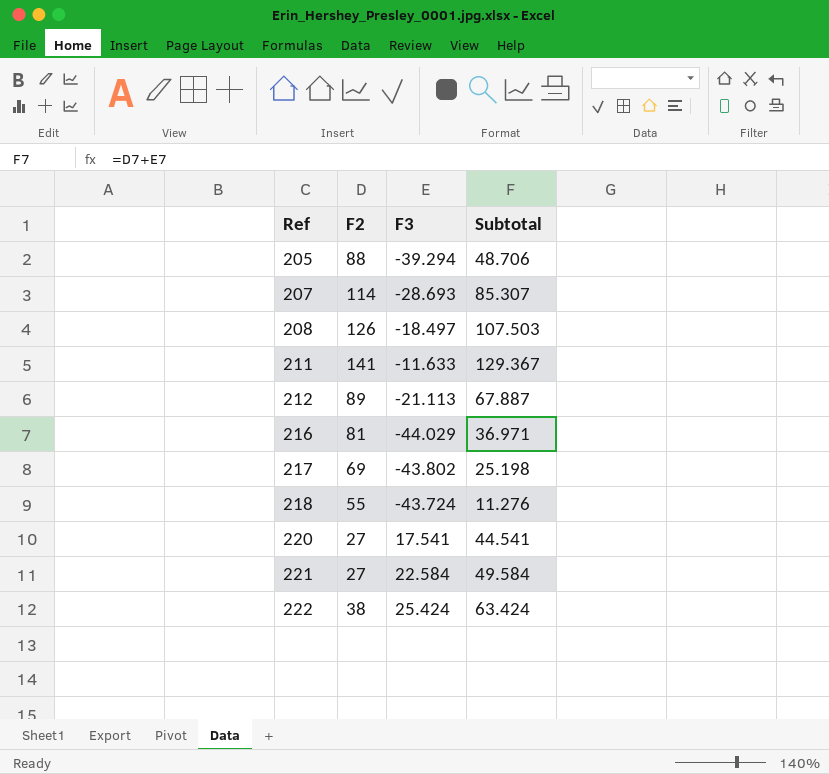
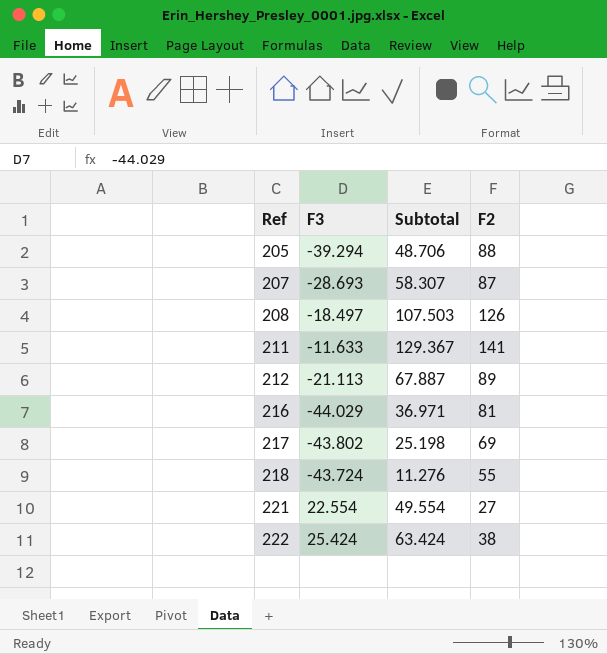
column F2 | position: 2 -> 4
row 220: 27 | 17.541 | 44.541 -> none
207 | Subtotal: 85.307 -> 58.307
207 | F2: 114 -> 87
221 | F3: 22.584 -> 22.554
221 | Subtotal: 49.584 -> 49.554

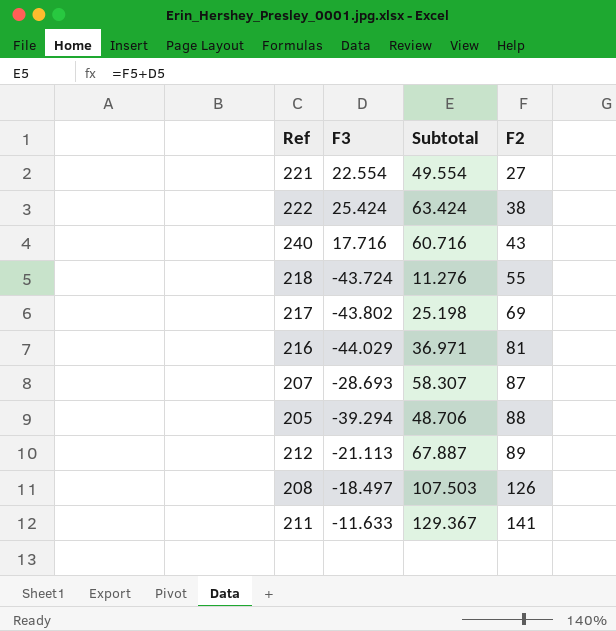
row order: Ref ascending -> F2 ascending
row 240: none -> 17.716 | 60.716 | 43

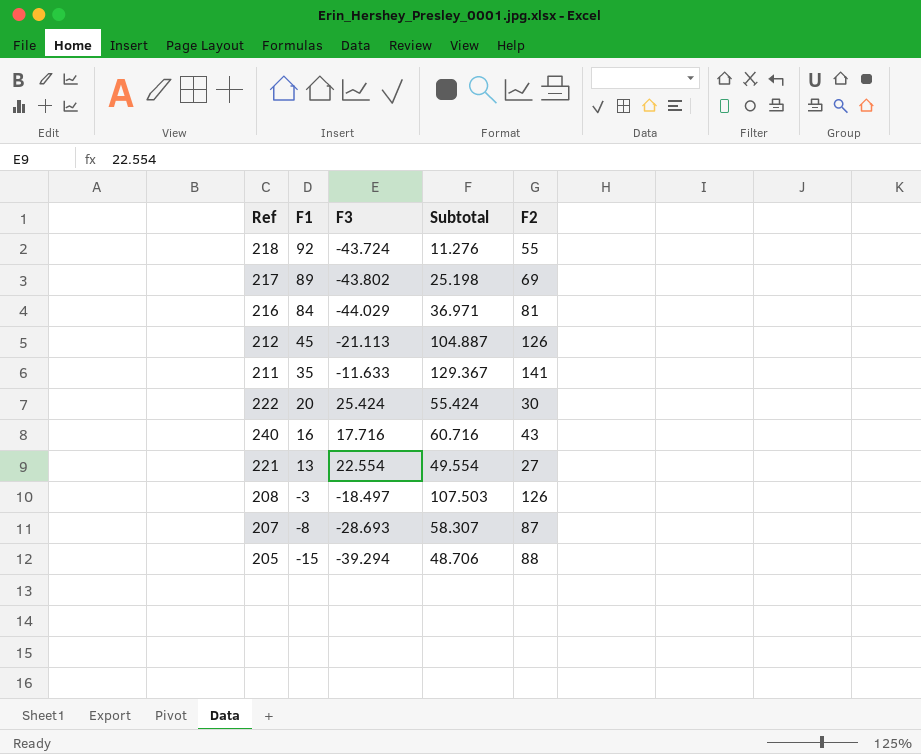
row order: F2 ascending -> F1 descending
column F1 | position: none -> 2
212 | Subtotal: 67.887 -> 104.887
212 | F2: 89 -> 126
222 | Subtotal: 63.424 -> 55.424
222 | F2: 38 -> 30

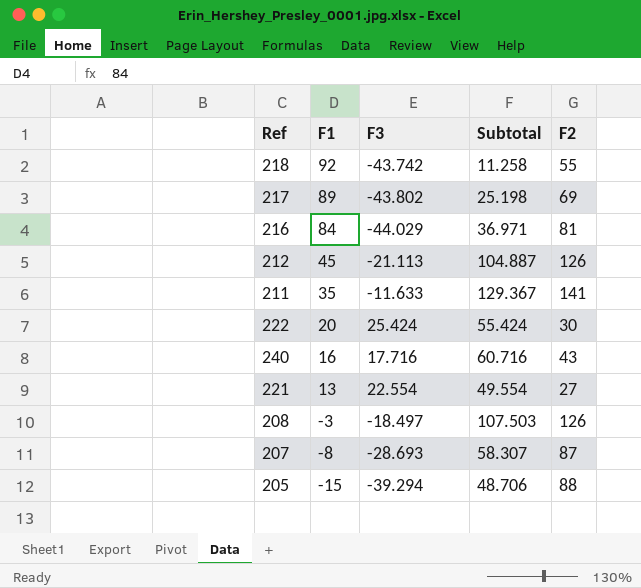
218 | F3: -43.724 -> -43.742
218 | Subtotal: 11.276 -> 11.258

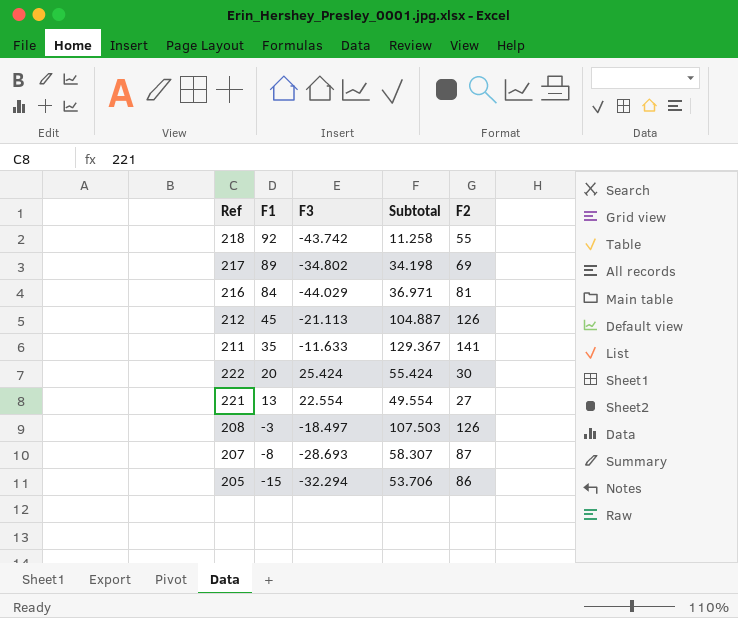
row 240: 16 | 17.716 | 60.716 | 43 -> none
217 | F3: -43.802 -> -34.802
217 | Subtotal: 25.198 -> 34.198
205 | F3: -39.294 -> -32.294
205 | Subtotal: 48.706 -> 53.706
205 | F2: 88 -> 86

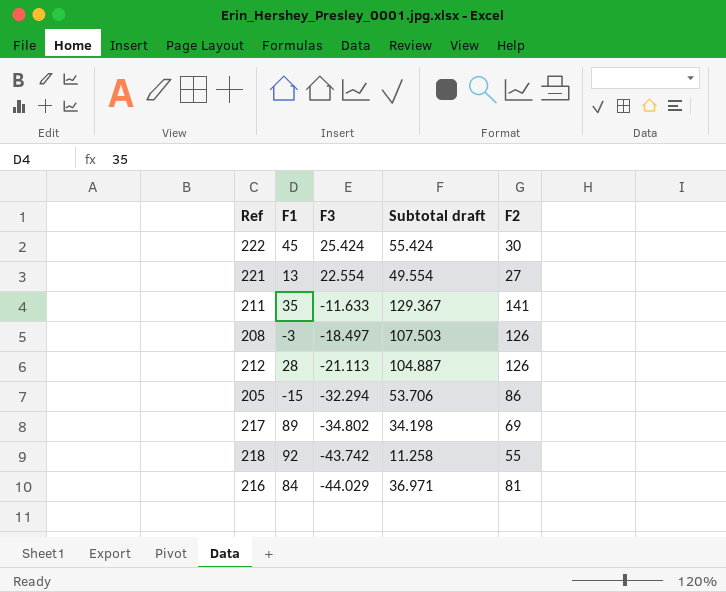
row order: F1 descending -> F3 descending
column name: Subtotal -> Subtotal draft
row 207: -8 | -28.693 | 58.307 | 87 -> none
222 | F1: 20 -> 45
212 | F1: 45 -> 28

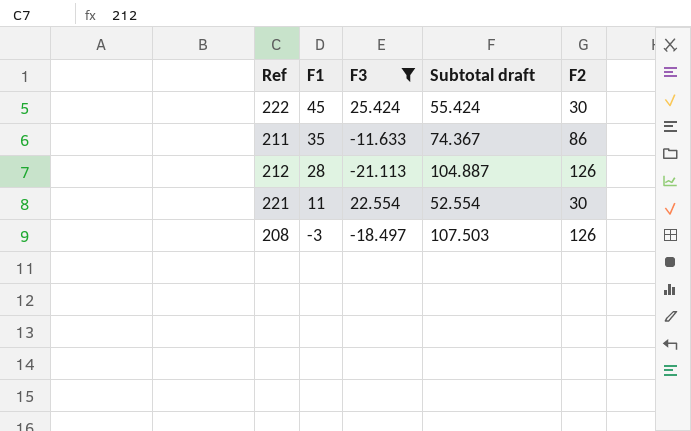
filter: none -> F3 >= -21.113
row order: F3 descending -> F1 descending
211 | Subtotal draft: 129.367 -> 74.367
211 | F2: 141 -> 86
221 | F1: 13 -> 11
221 | Subtotal draft: 49.554 -> 52.554
221 | F2: 27 -> 30

